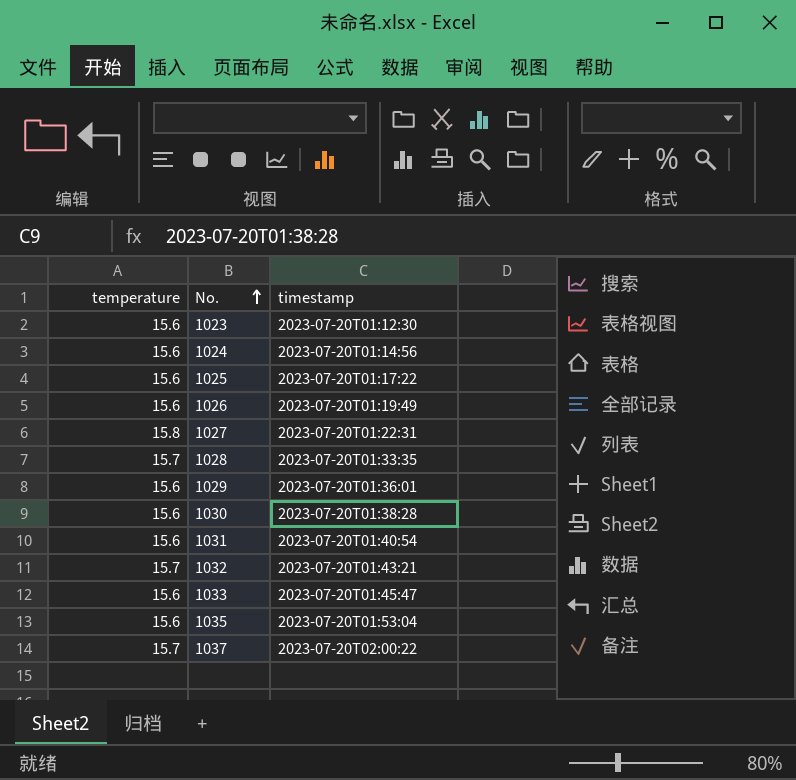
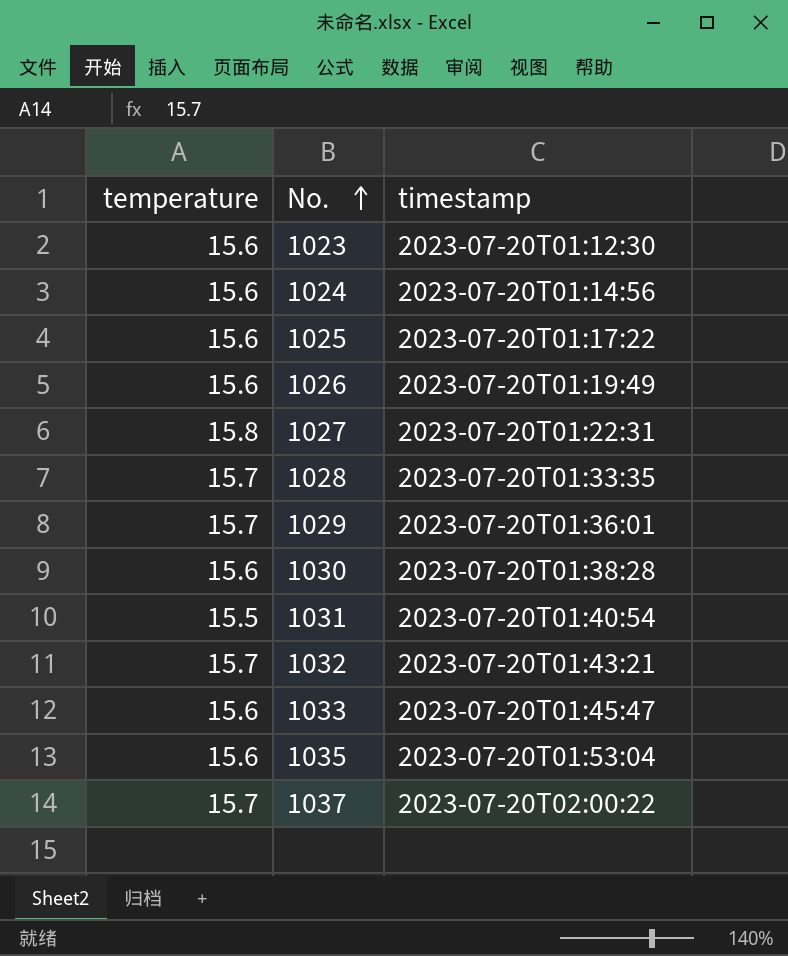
1029 | temperature: 15.6 -> 15.7
1031 | temperature: 15.6 -> 15.5

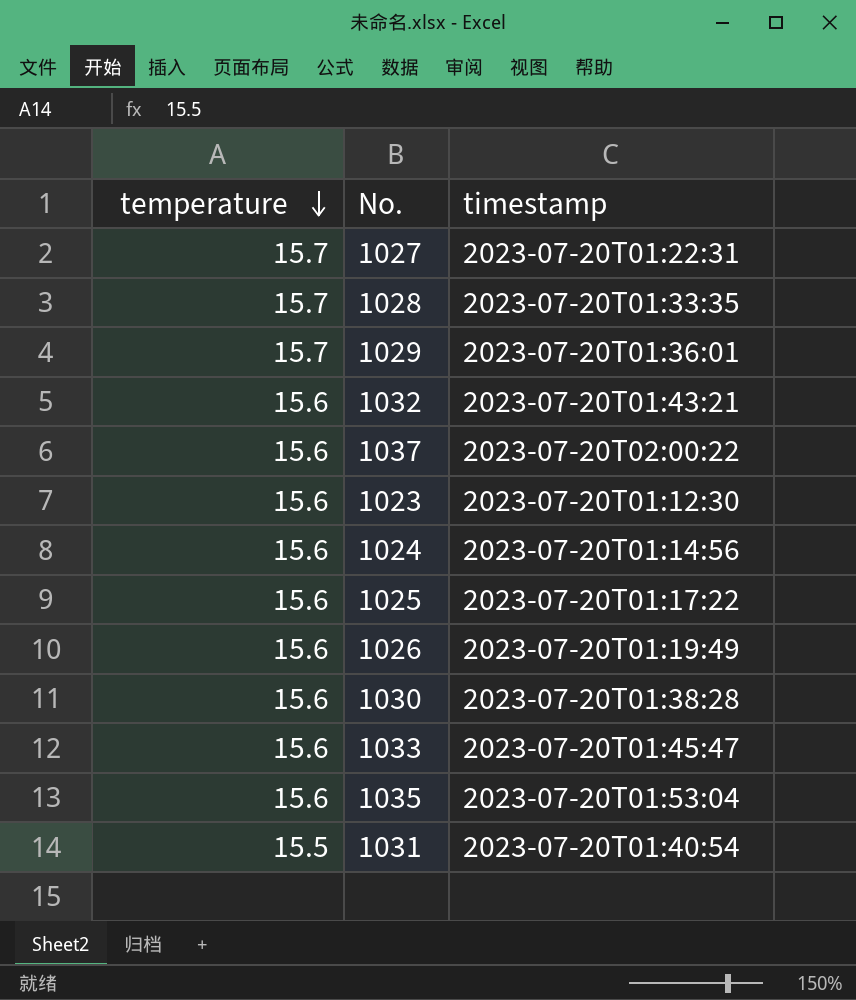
row order: No. ascending -> temperature descending
1027 | temperature: 15.8 -> 15.7
1032 | temperature: 15.7 -> 15.6
1037 | temperature: 15.7 -> 15.6

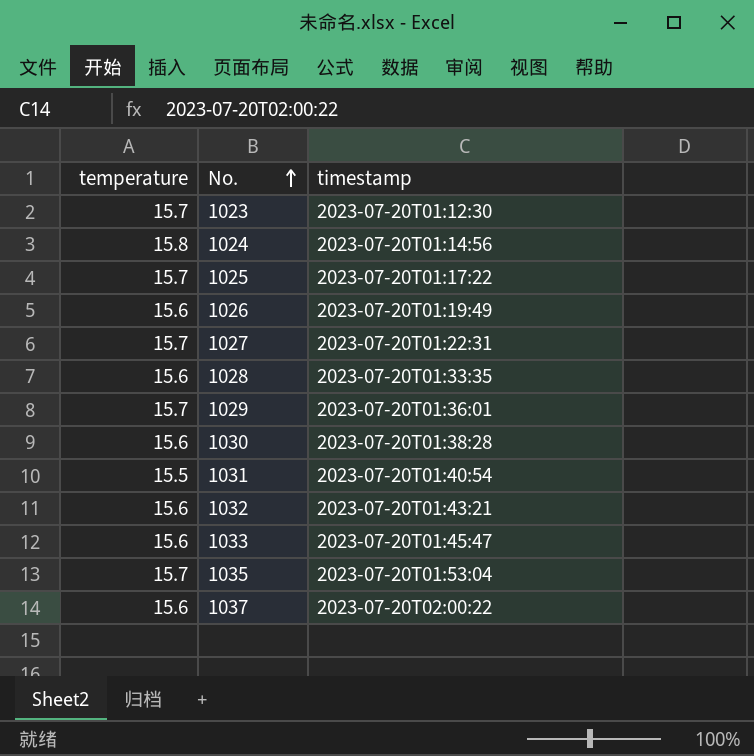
row order: temperature descending -> No. ascending
1023 | temperature: 15.6 -> 15.7
1024 | temperature: 15.6 -> 15.8
1025 | temperature: 15.6 -> 15.7
1028 | temperature: 15.7 -> 15.6
1035 | temperature: 15.6 -> 15.7

